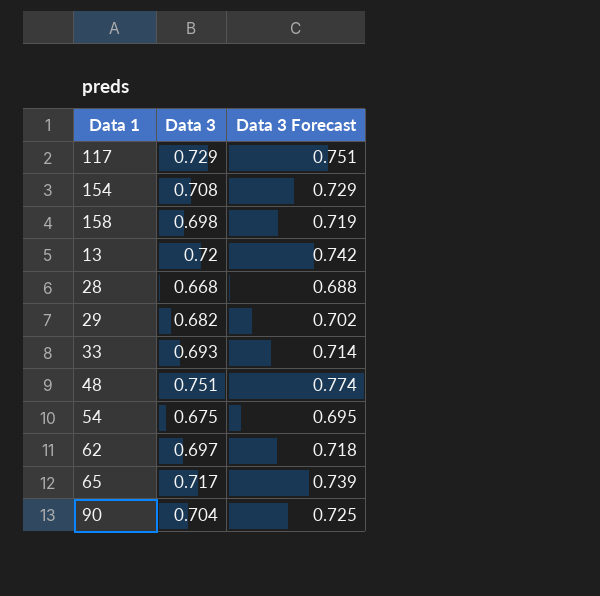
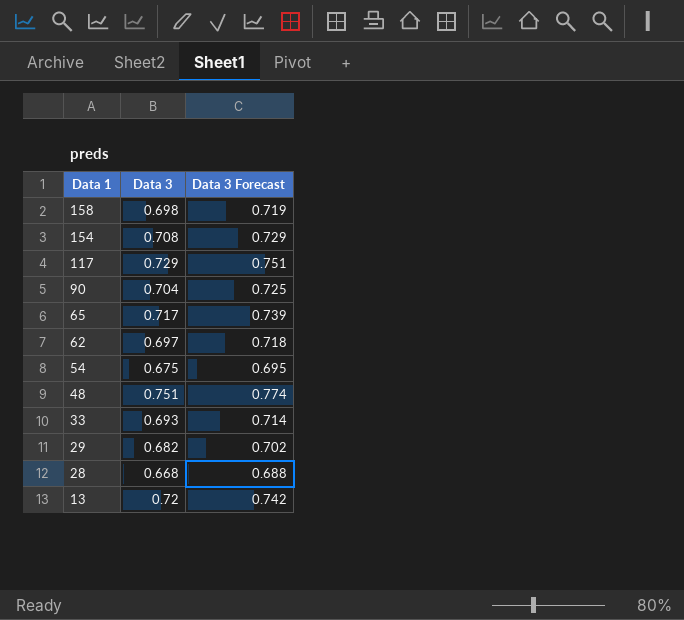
row order: none -> Data 1 descending

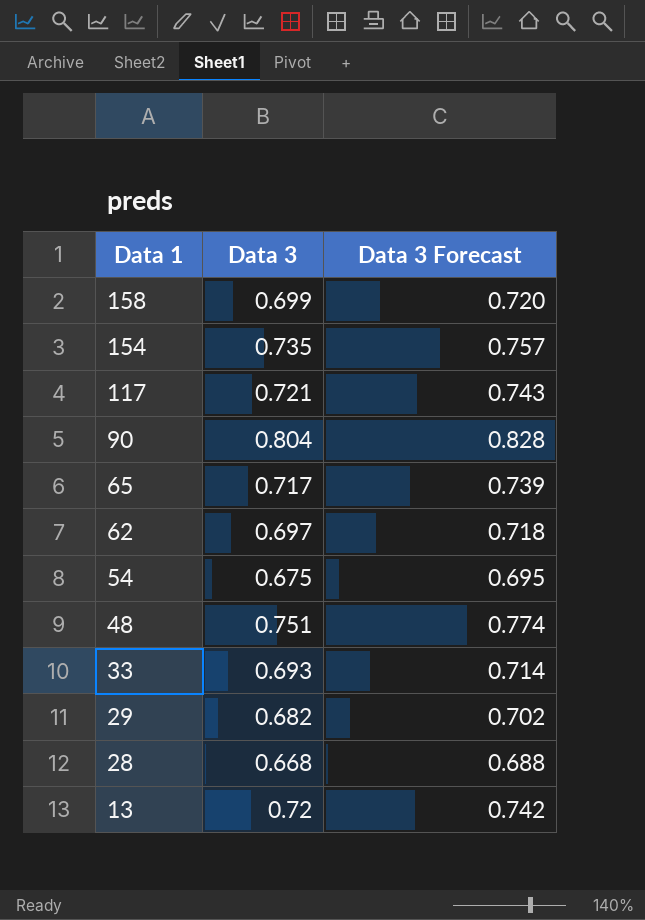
158 | Data 3: 0.698 -> 0.699
158 | Data 3 Forecast: 0.719 -> 0.720
154 | Data 3: 0.708 -> 0.735
154 | Data 3 Forecast: 0.729 -> 0.757
117 | Data 3: 0.729 -> 0.721
117 | Data 3 Forecast: 0.751 -> 0.743
90 | Data 3: 0.704 -> 0.804
90 | Data 3 Forecast: 0.725 -> 0.828

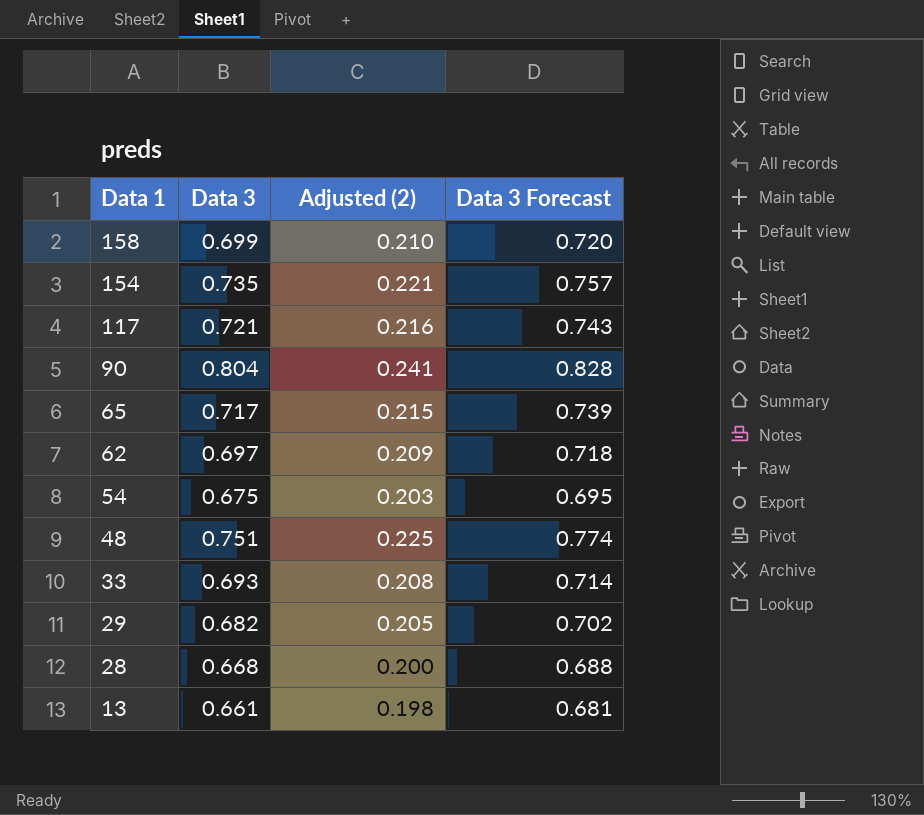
column Adjusted (2) | formula: none -> [Data 3] * 0.3
13 | Data 3: 0.72 -> 0.661
13 | Data 3 Forecast: 0.742 -> 0.681

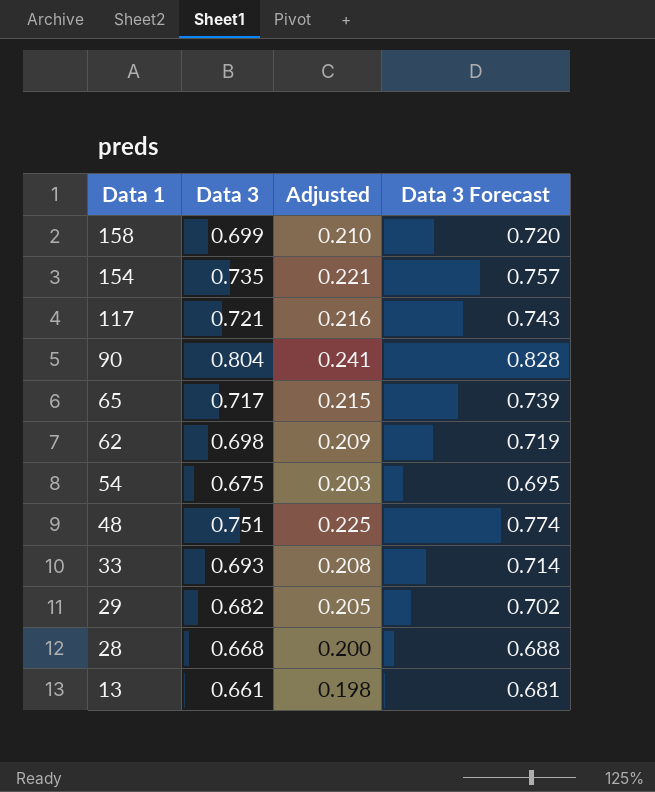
column name: Adjusted (2) -> Adjusted
62 | Data 3: 0.697 -> 0.698
62 | Data 3 Forecast: 0.718 -> 0.719

